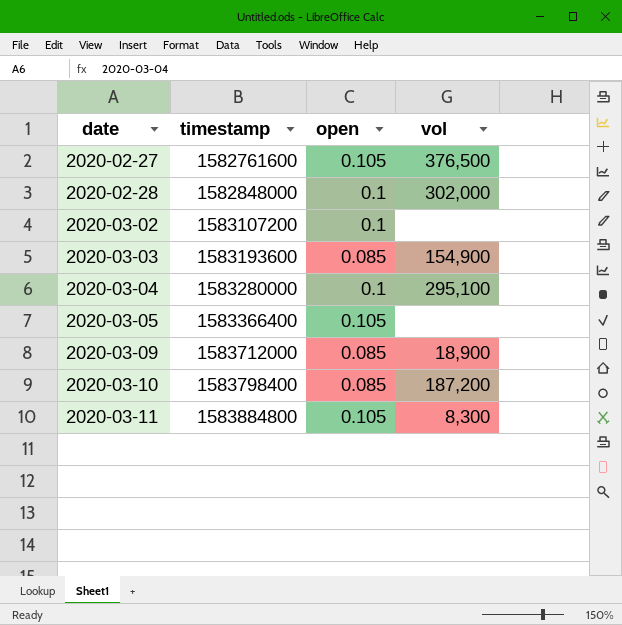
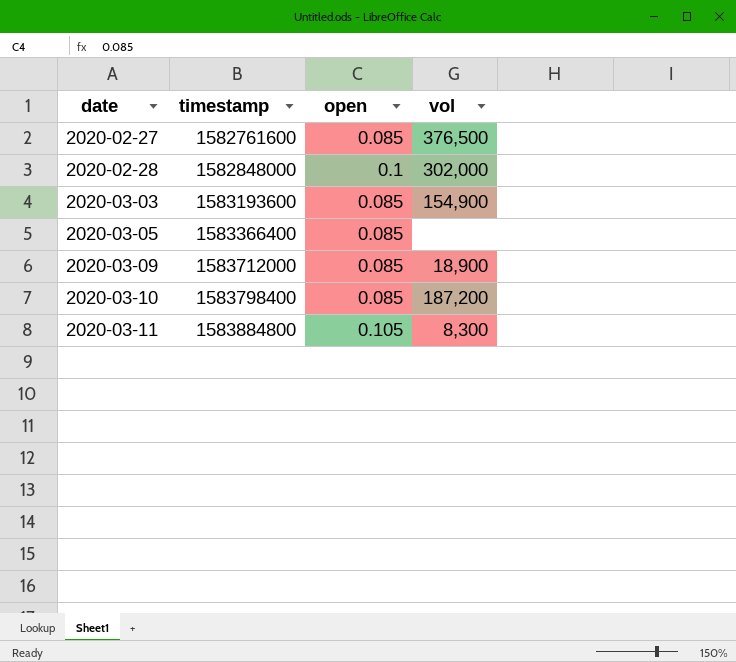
row 2020-03-02: 1583107200 | 0.1 | none -> none
row 2020-03-04: 1583280000 | 0.1 | 295,100 -> none
2020-02-27 | open: 0.105 -> 0.085
2020-03-05 | open: 0.105 -> 0.085

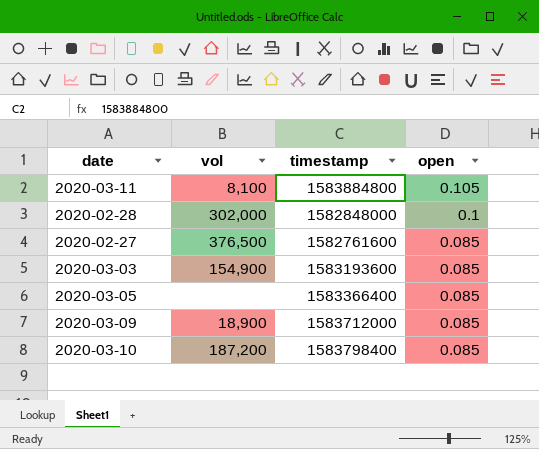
row order: date ascending -> open descending
column vol | position: 4 -> 2
2020-03-11 | vol: 8,300 -> 8,100

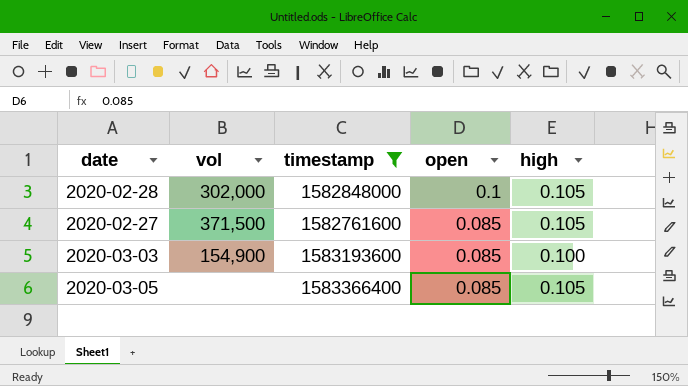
filter: none -> timestamp <= 1583366400
column high | position: none -> 5
2020-02-27 | vol: 376,500 -> 371,500

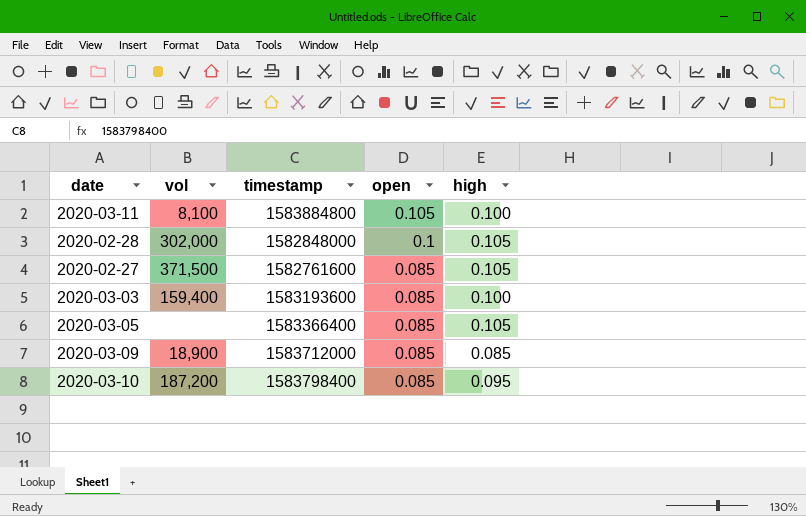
filter: timestamp <= 1583366400 -> none
2020-03-03 | vol: 154,900 -> 159,400

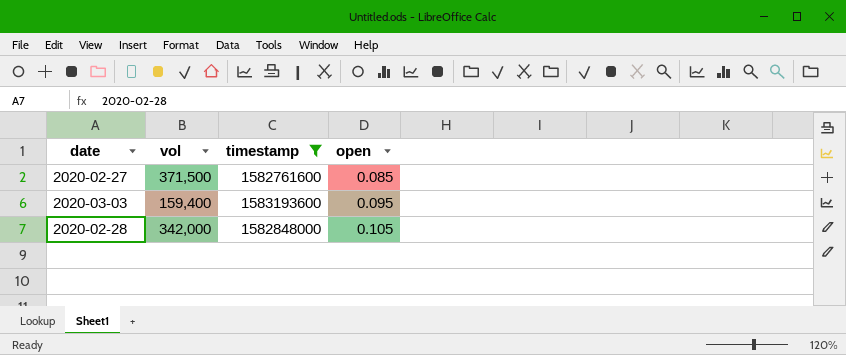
filter: none -> timestamp <= 1583193600
row order: open descending -> open ascending
column high | position: 5 -> none
2020-03-03 | open: 0.085 -> 0.095
2020-02-28 | vol: 302,000 -> 342,000
2020-02-28 | open: 0.1 -> 0.105

